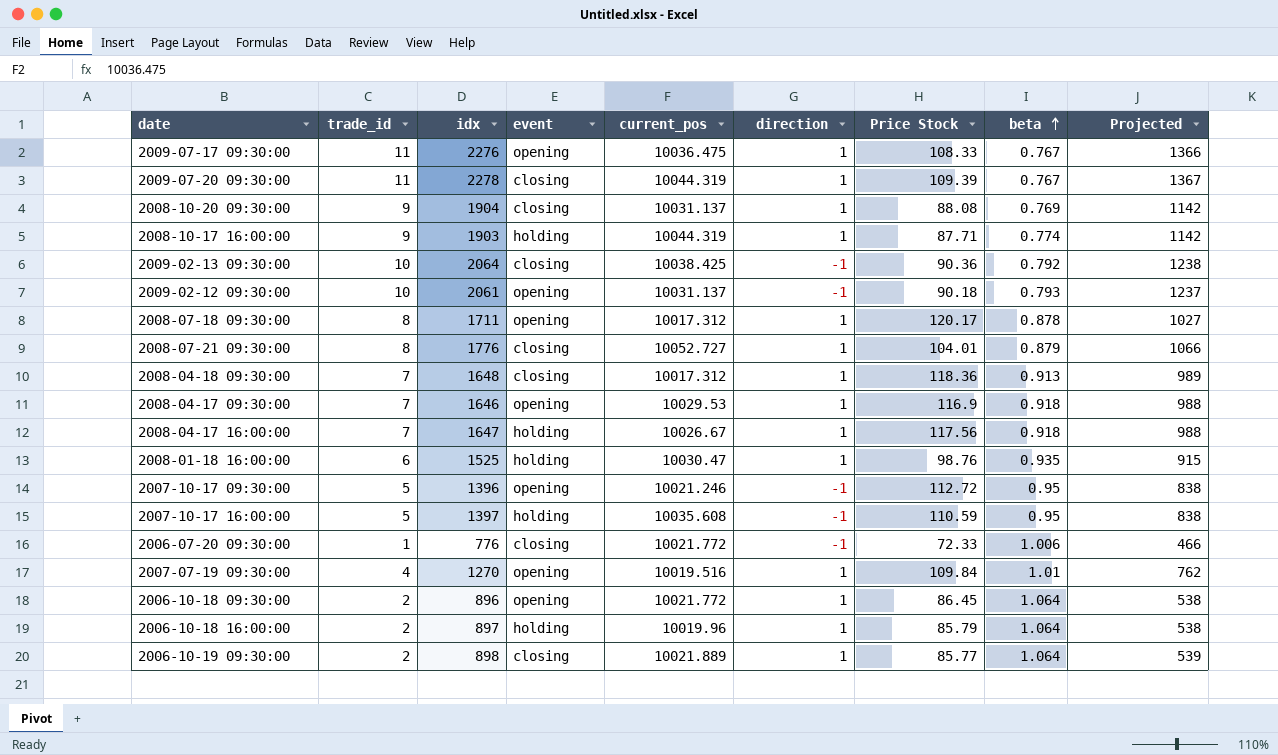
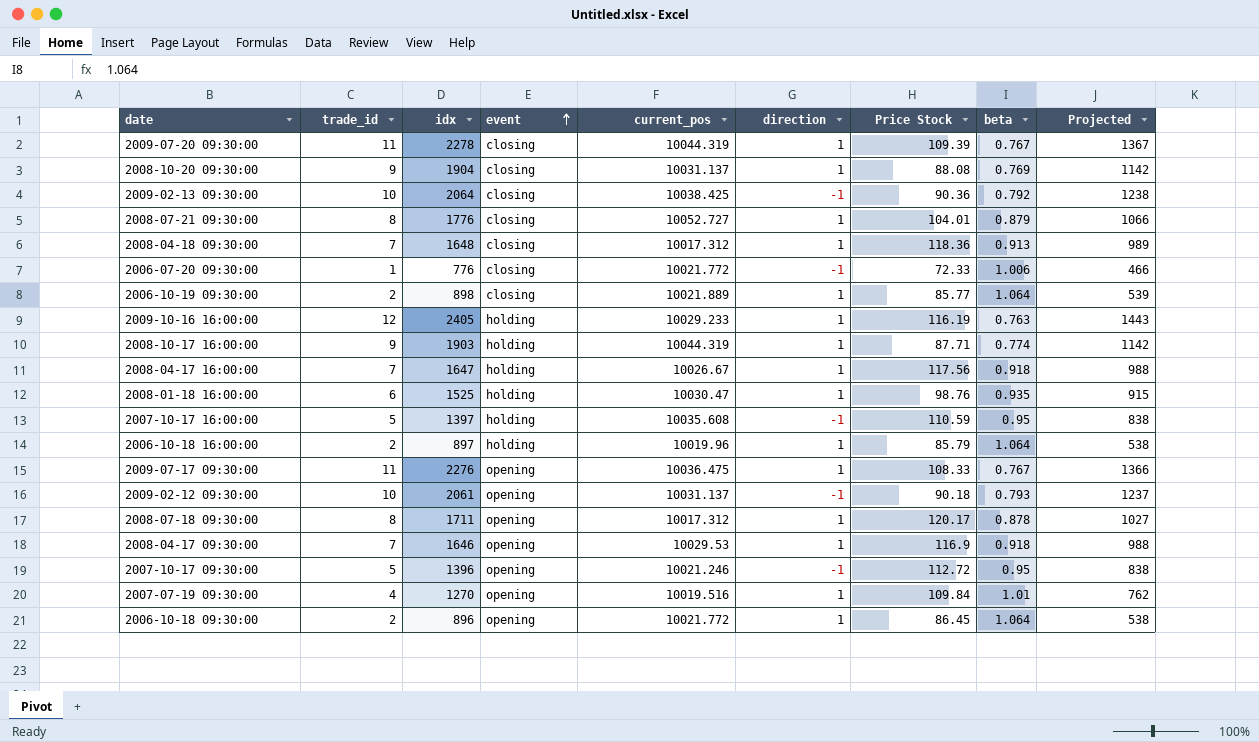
row order: beta ascending -> event ascending
row 2009-10-16 16:00:00: none -> 12 | 2405 | holding | 10029.233 | 1 | 116.19 | 0.763 | 1443

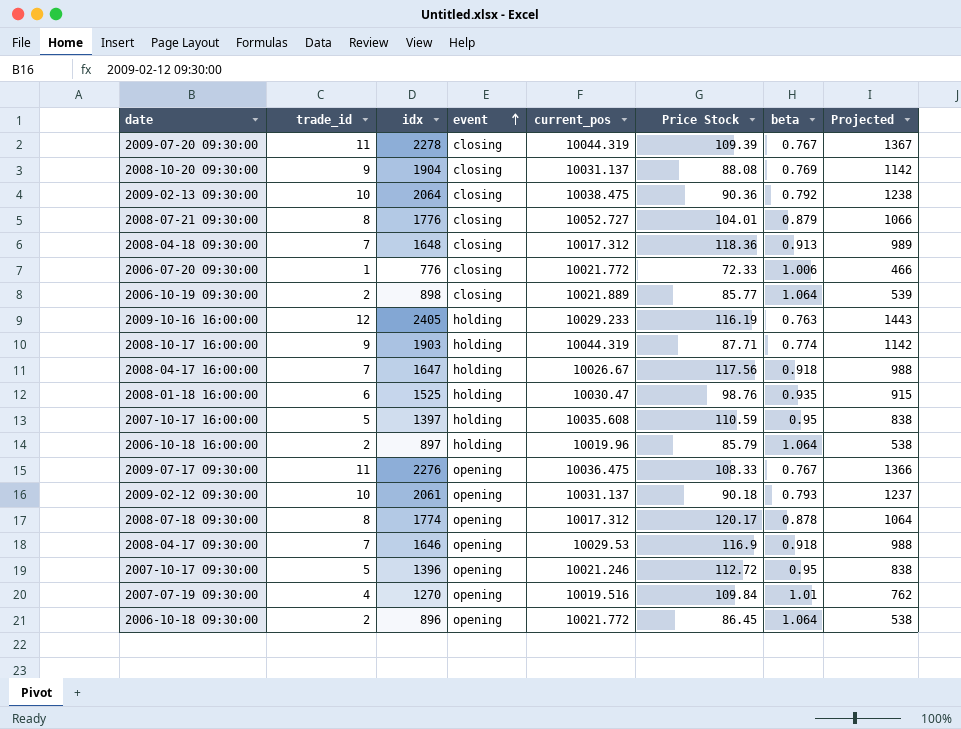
column direction | position: 6 -> none
2009-02-13 09:30:00 | current_pos: 10038.425 -> 10038.475
2008-07-18 09:30:00 | idx: 1711 -> 1774
2008-07-18 09:30:00 | Projected: 1027 -> 1064

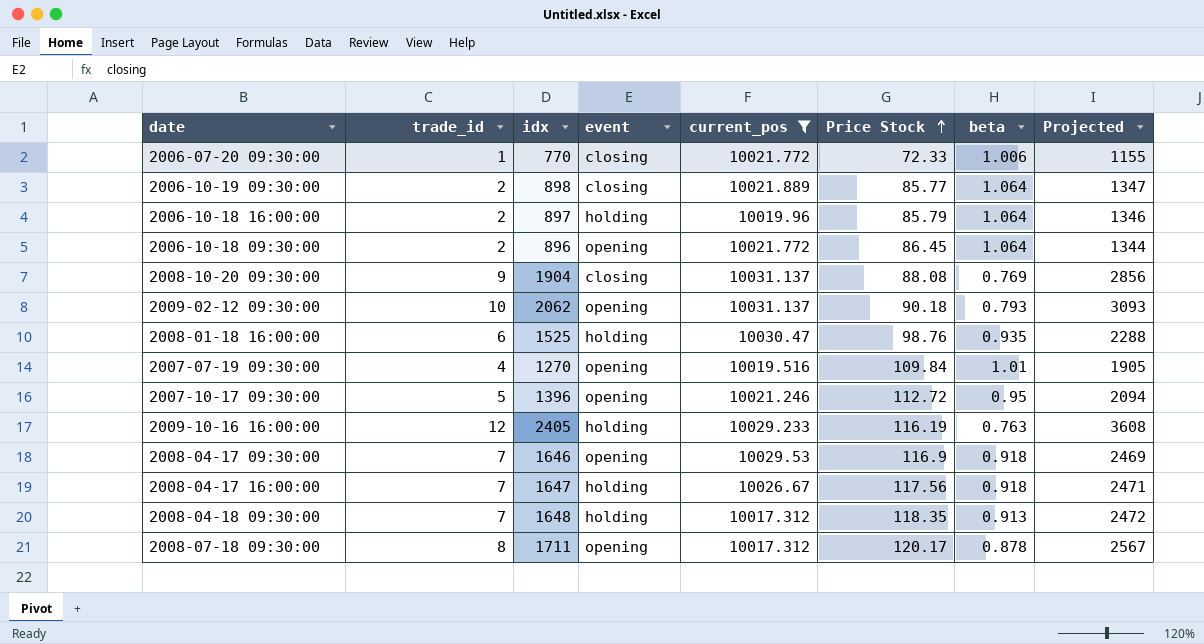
filter: none -> current_pos <= 10031.137
row order: event ascending -> Price Stock ascending
column Projected | formula: [idx] * 0.6 -> [idx] * 1.5
2006-07-20 09:30:00 | idx: 776 -> 770
2009-02-12 09:30:00 | idx: 2061 -> 2062
2008-04-18 09:30:00 | event: closing -> holding
2008-04-18 09:30:00 | Price Stock: 118.36 -> 118.35
2008-07-18 09:30:00 | idx: 1774 -> 1711

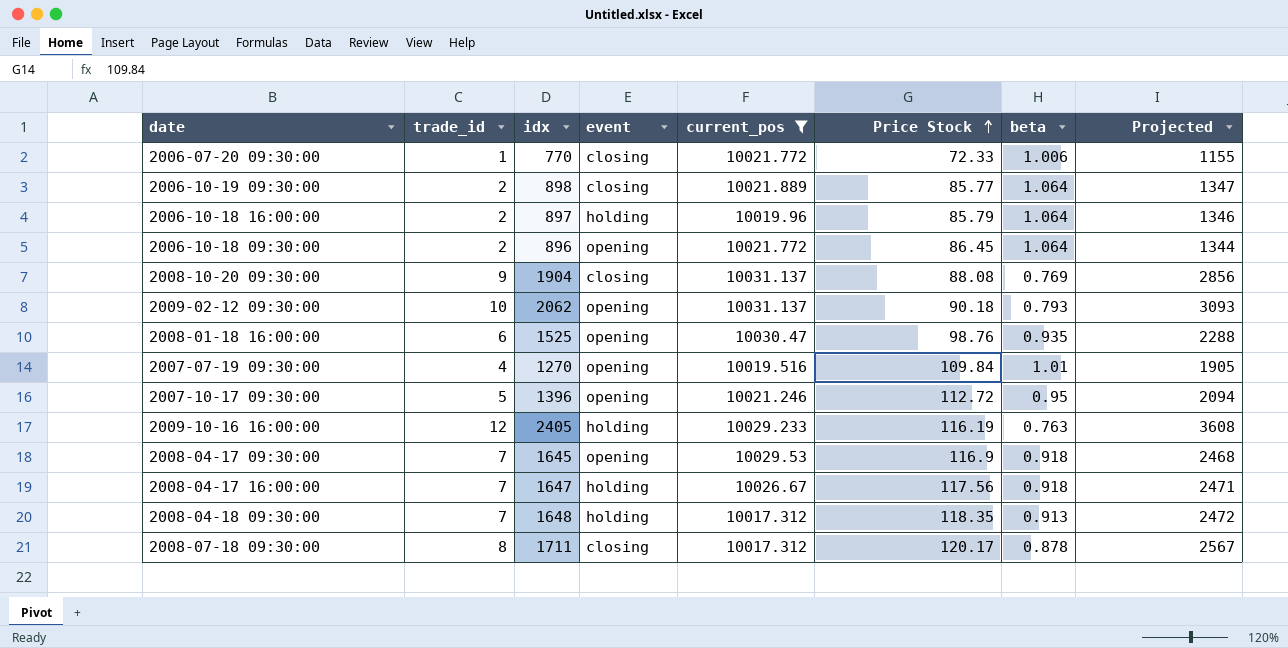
2008-01-18 16:00:00 | event: holding -> opening
2008-04-17 09:30:00 | idx: 1646 -> 1645
2008-04-17 09:30:00 | Projected: 2469 -> 2468
2008-07-18 09:30:00 | event: opening -> closing

